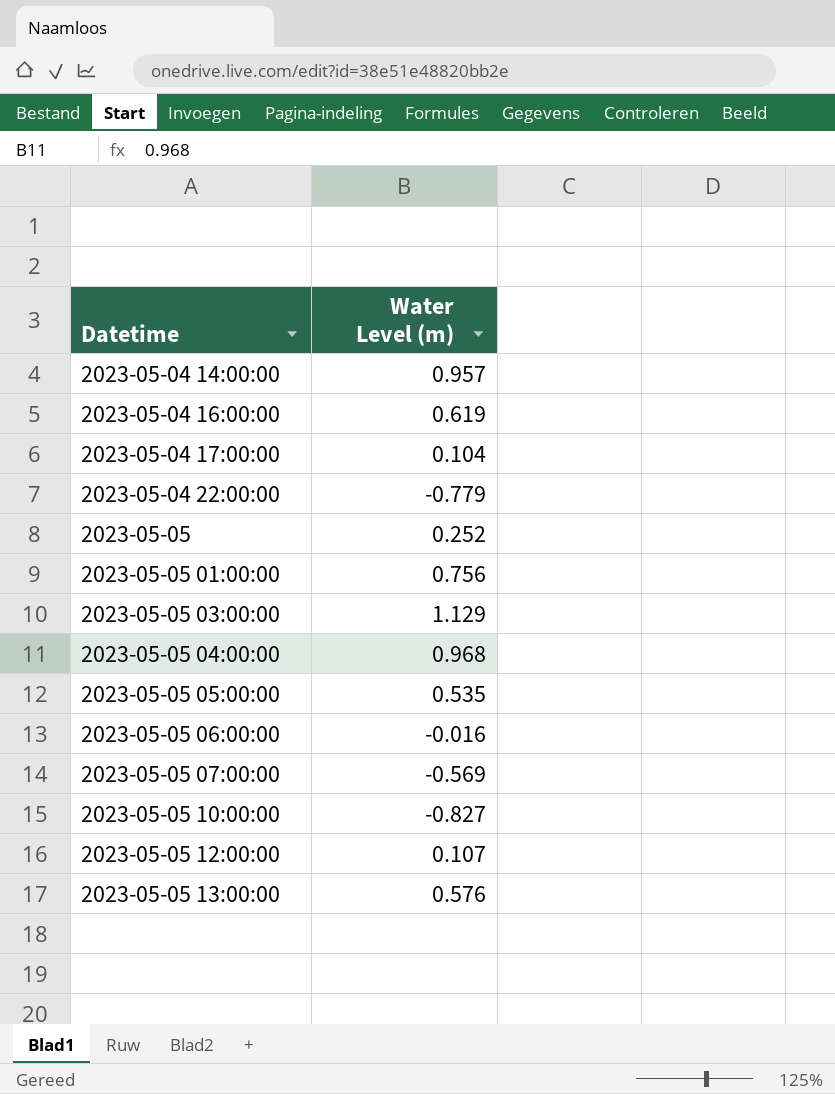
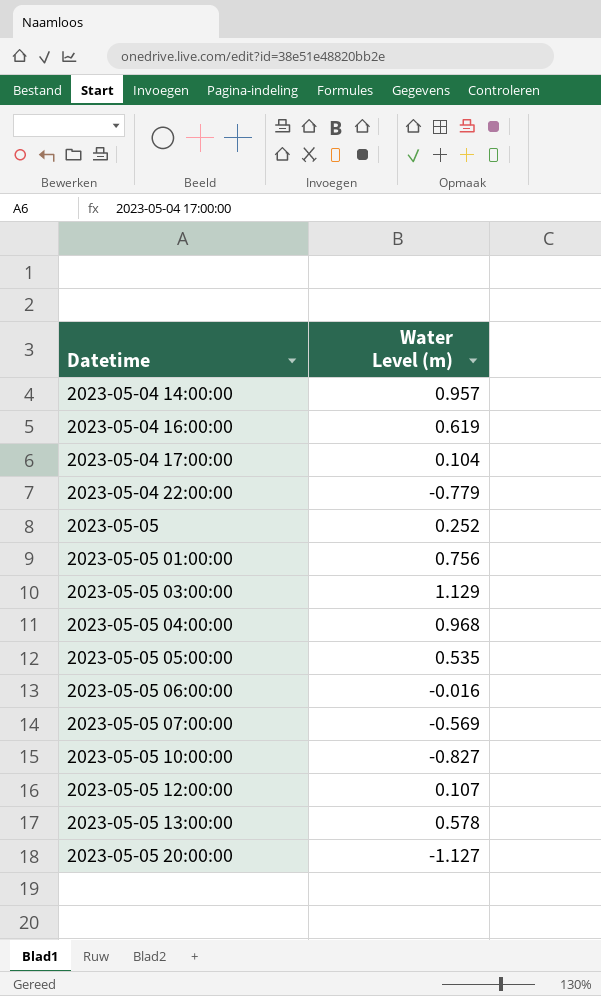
2023-05-05 13:00:00 | Water Level (m): 0.576 -> 0.578
row 2023-05-05 20:00:00: none -> -1.127

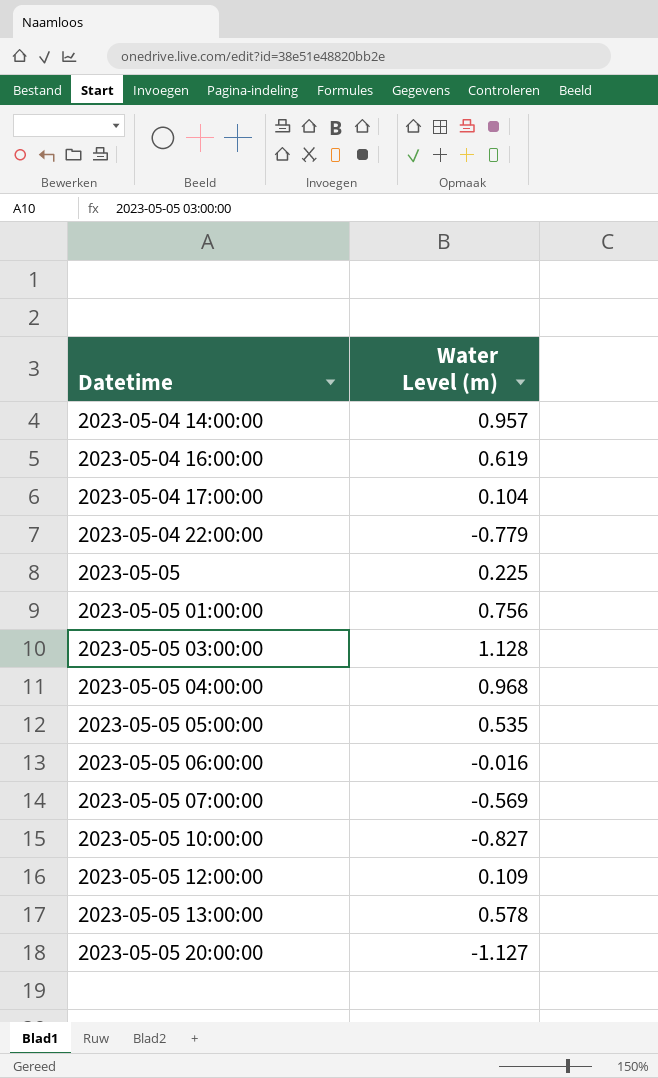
2023-05-05 | Water Level (m): 0.252 -> 0.225
2023-05-05 03:00:00 | Water Level (m): 1.129 -> 1.128
2023-05-05 12:00:00 | Water Level (m): 0.107 -> 0.109

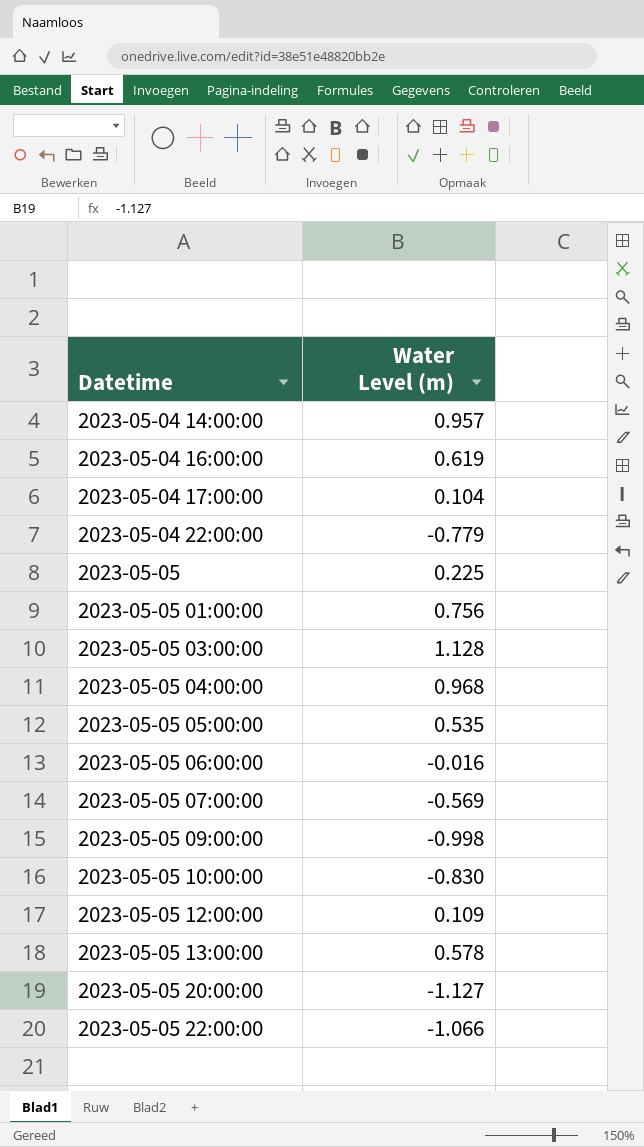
row 2023-05-05 09:00:00: none -> -0.998
2023-05-05 10:00:00 | Water Level (m): -0.827 -> -0.830
row 2023-05-05 22:00:00: none -> -1.066

